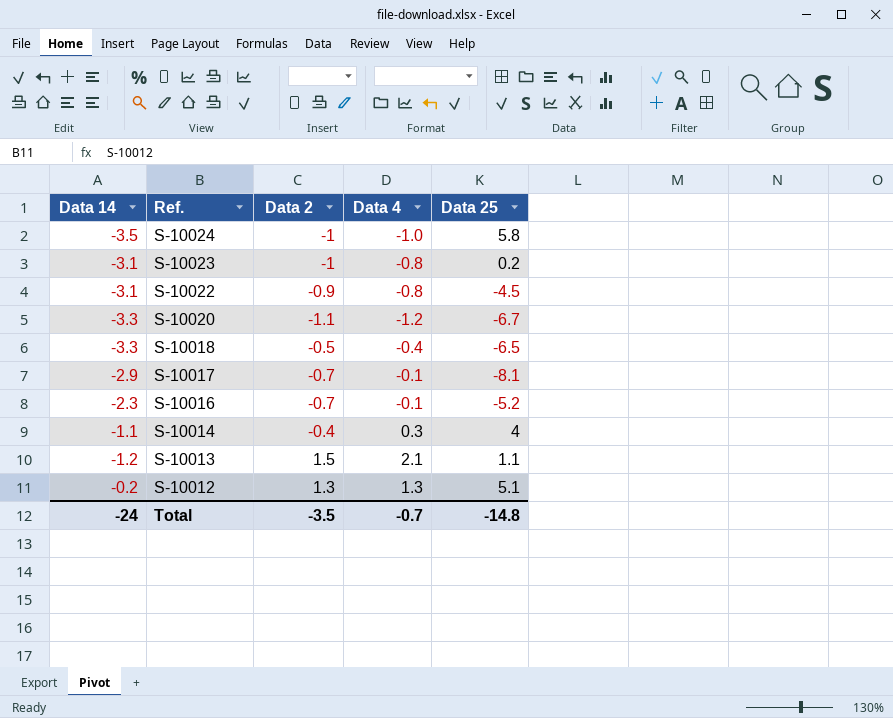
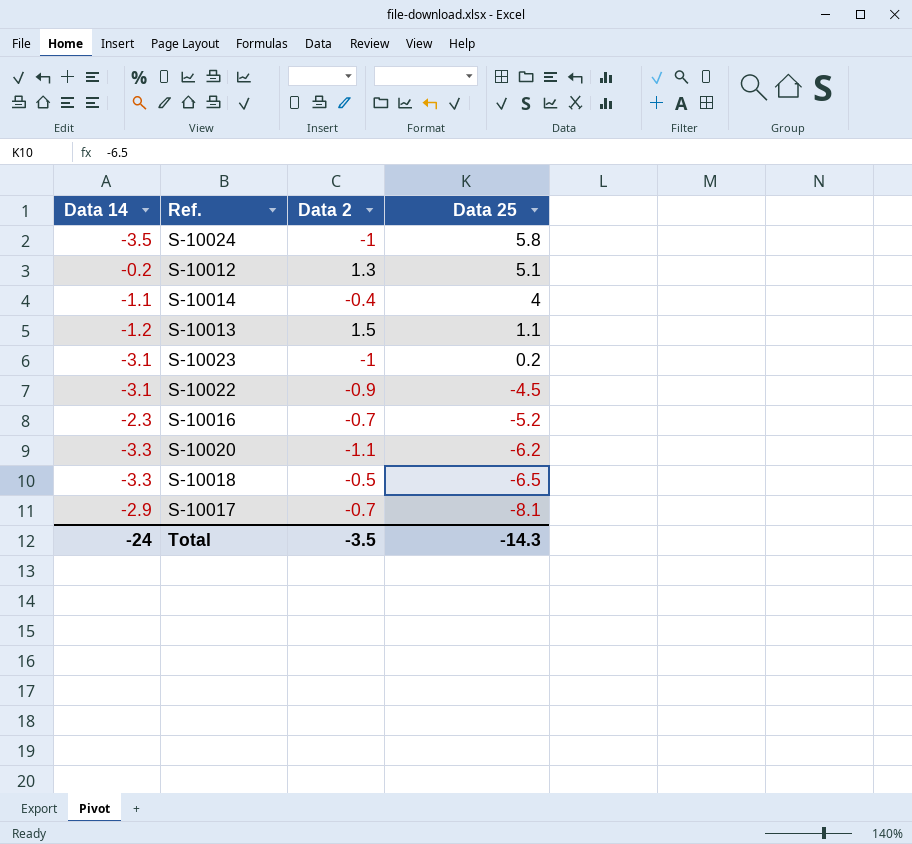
row order: Ref. descending -> Data 25 descending
column Data 4 | position: 4 -> none
S-10020 | Data 25: -6.7 -> -6.2
Total | Data 25: -14.8 -> -14.3

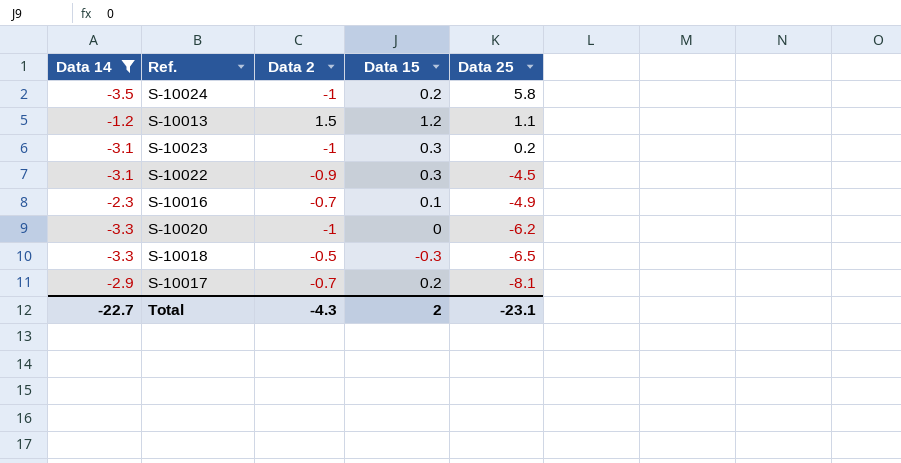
filter: none -> Data 14 <= -1.2
column Data 15 | position: none -> 4
S-10016 | Data 25: -5.2 -> -4.9
S-10020 | Data 2: -1.1 -> -1
Total | Data 14: -24 -> -22.7
Total | Data 2: -3.5 -> -4.3
Total | Data 25: -14.3 -> -23.1

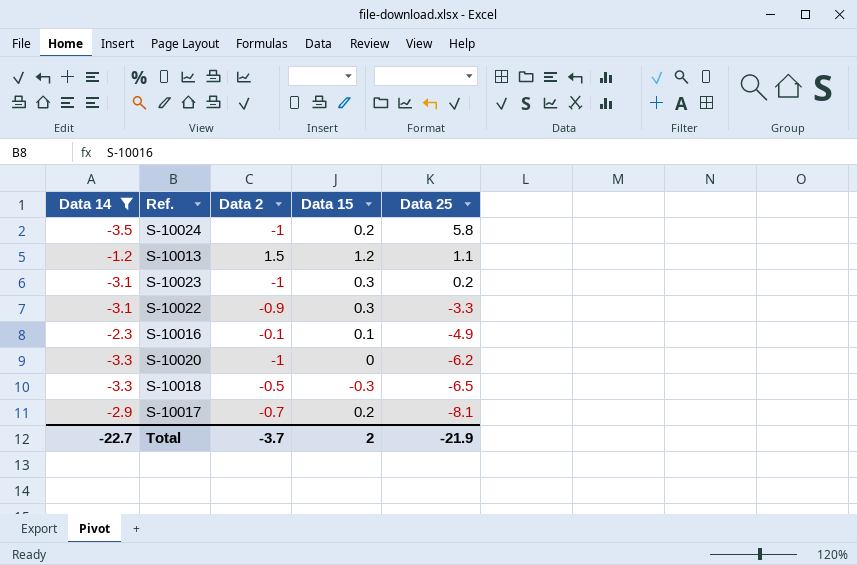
S-10022 | Data 25: -4.5 -> -3.3
S-10016 | Data 2: -0.7 -> -0.1
Total | Data 2: -4.3 -> -3.7
Total | Data 25: -23.1 -> -21.9

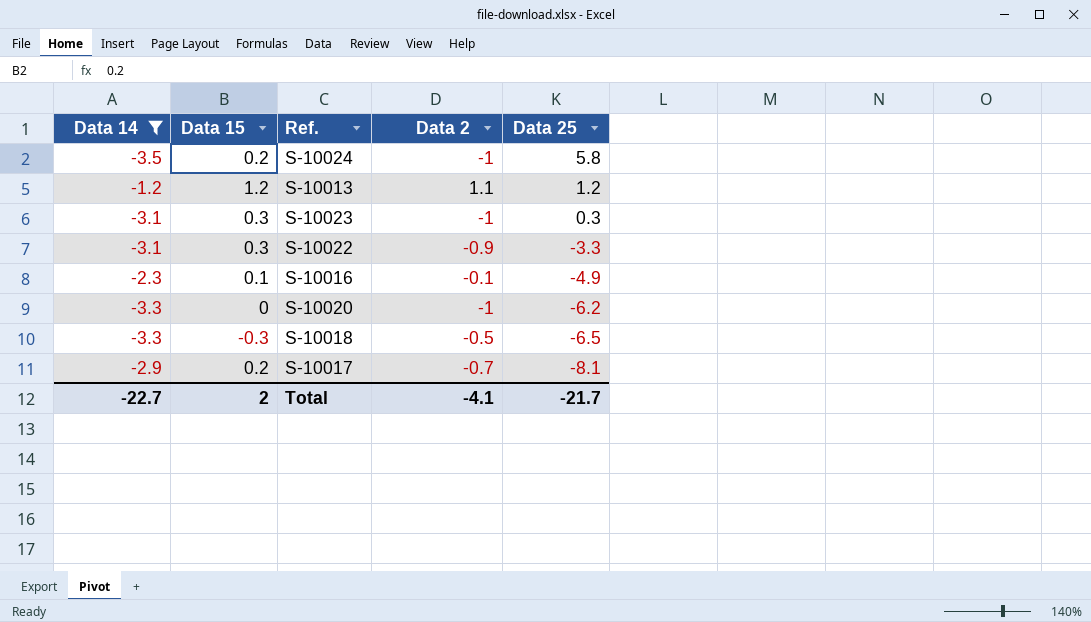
column Data 15 | position: 4 -> 2
S-10013 | Data 2: 1.5 -> 1.1
S-10013 | Data 25: 1.1 -> 1.2
S-10023 | Data 25: 0.2 -> 0.3
Total | Data 2: -3.7 -> -4.1
Total | Data 25: -21.9 -> -21.7

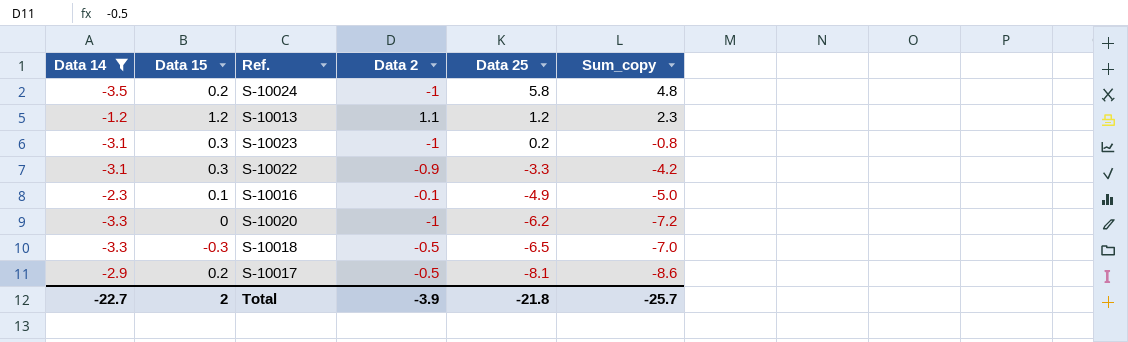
column Sum_copy | formula: none -> [Data 2] + [Data 25]
S-10023 | Data 25: 0.3 -> 0.2
S-10017 | Data 2: -0.7 -> -0.5
Total | Data 2: -4.1 -> -3.9
Total | Data 25: -21.7 -> -21.8

